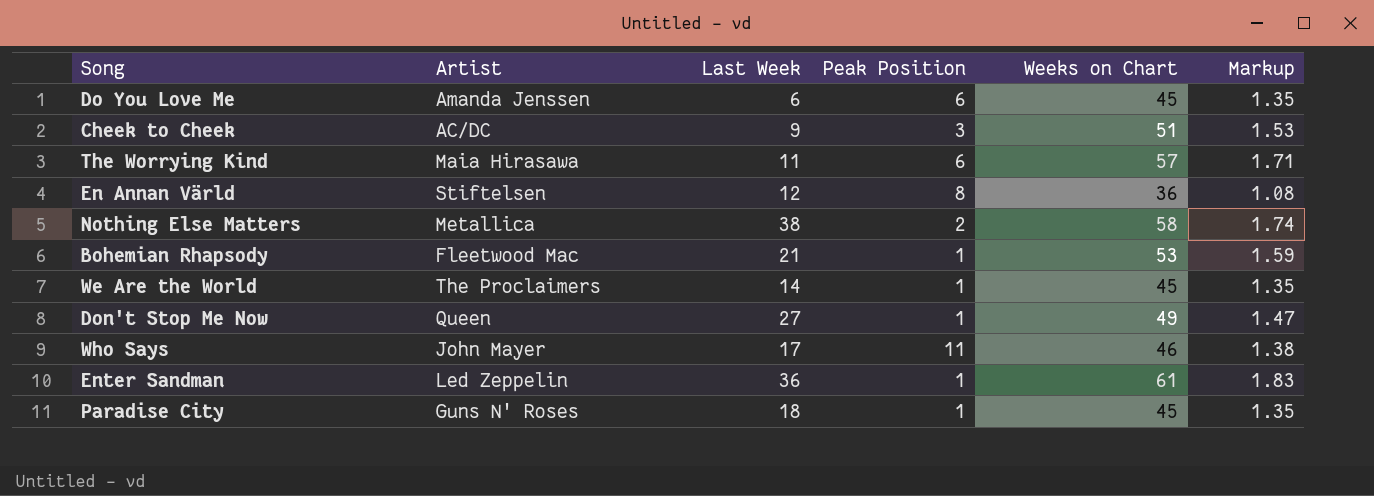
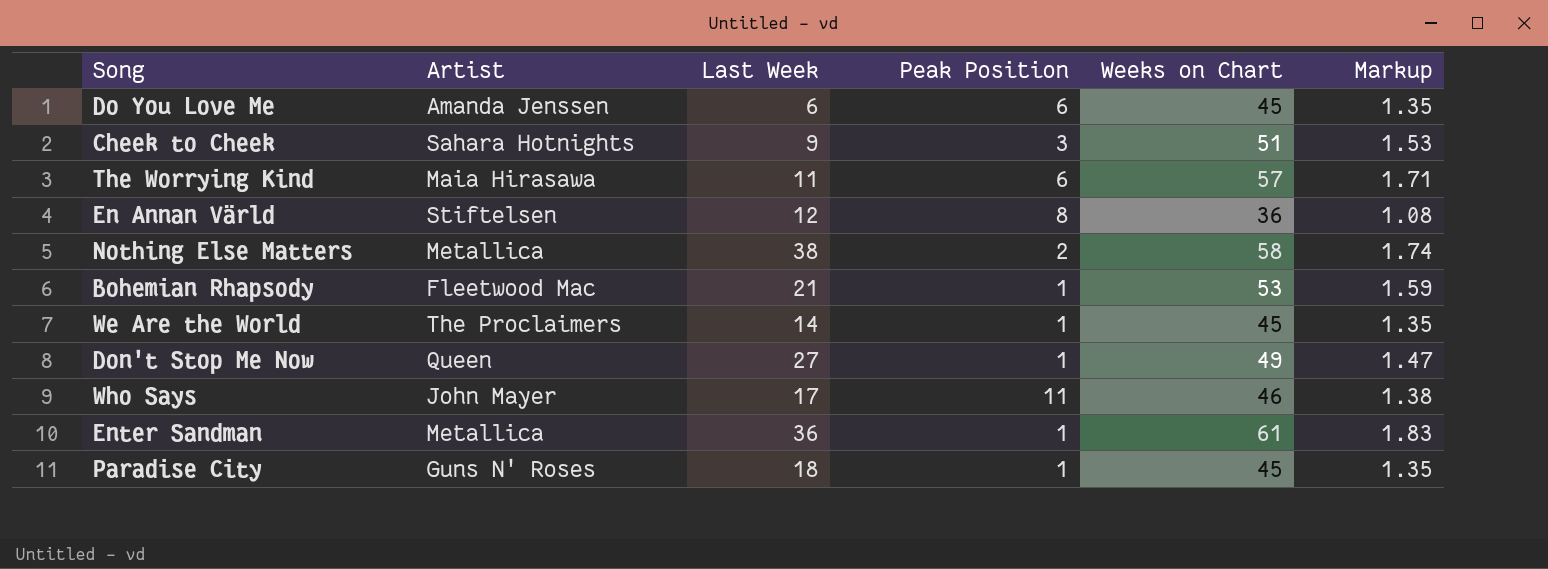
Cheek to Cheek | Artist: AC/DC -> Sahara Hotnights
Enter Sandman | Artist: Led Zeppelin -> Metallica

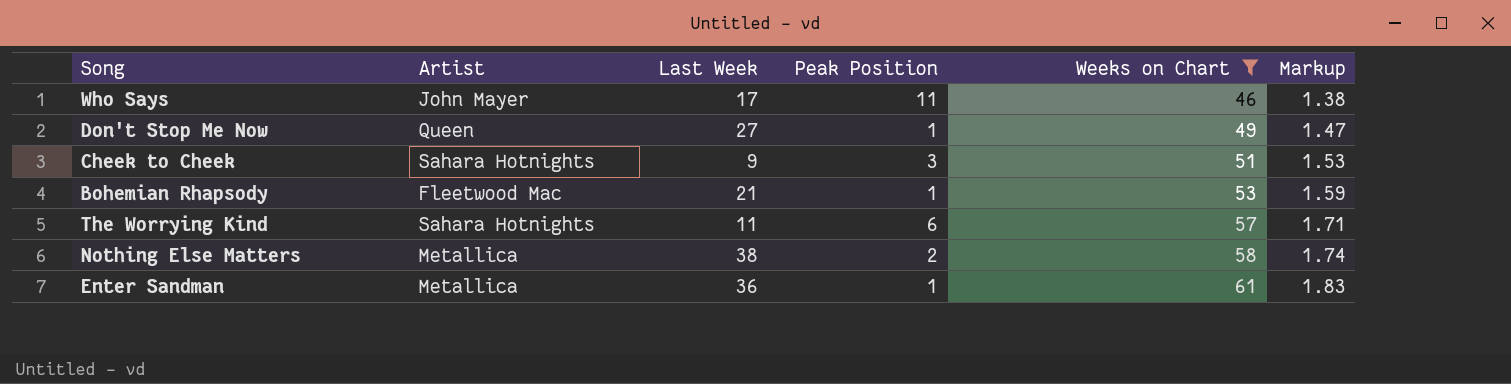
filter: none -> Weeks on Chart >= 46
row order: none -> Weeks on Chart ascending
The Worrying Kind | Artist: Maia Hirasawa -> Sahara Hotnights

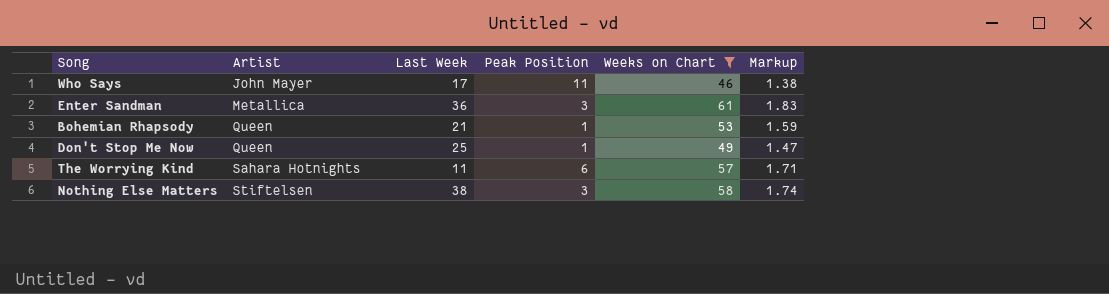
row order: Weeks on Chart ascending -> Artist ascending
row Cheek to Cheek: Sahara Hotnights | 9 | 3 | 51 | 1.53 -> none
Enter Sandman | Peak Position: 1 -> 3
Bohemian Rhapsody | Artist: Fleetwood Mac -> Queen
Don't Stop Me Now | Last Week: 27 -> 25
Nothing Else Matters | Artist: Metallica -> Stiftelsen
Nothing Else Matters | Peak Position: 2 -> 3

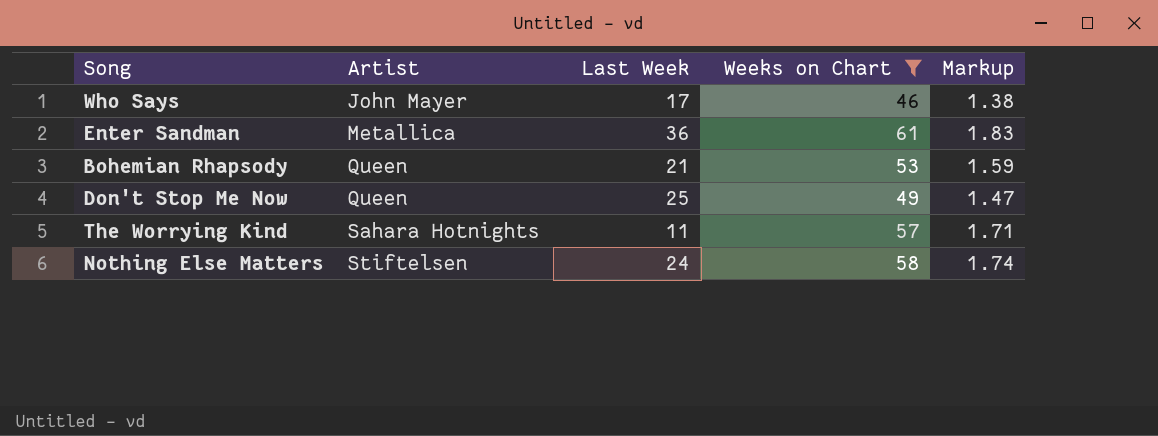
column Peak Position | position: 4 -> none
Nothing Else Matters | Last Week: 38 -> 24

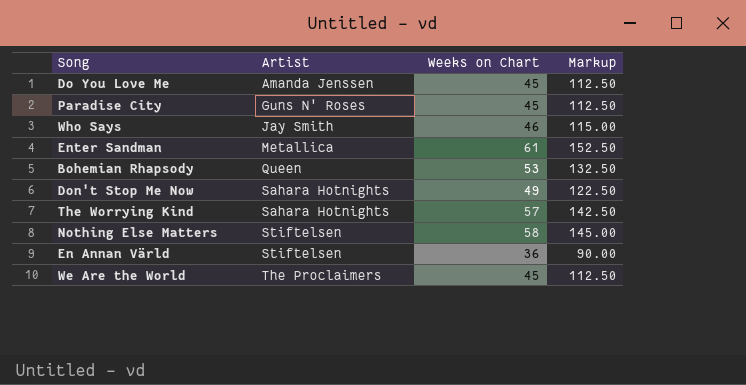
filter: Weeks on Chart >= 46 -> none
column Last Week | position: 3 -> none
column Markup | formula: [Weeks on Chart] * 0.03 -> [Weeks on Chart] * 2.5
Who Says | Artist: John Mayer -> Jay Smith
Don't Stop Me Now | Artist: Queen -> Sahara Hotnights

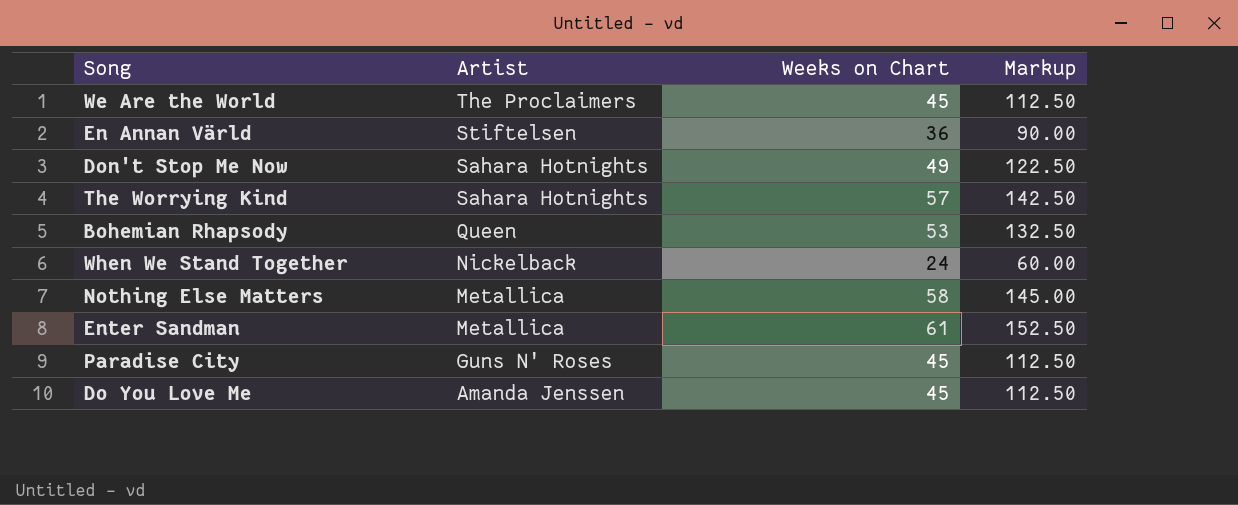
row order: Artist ascending -> Artist descending
row Who Says: Jay Smith | 46 | 115.00 -> none
row When We Stand Together: none -> Nickelback | 24 | 60.00
Nothing Else Matters | Artist: Stiftelsen -> Metallica

